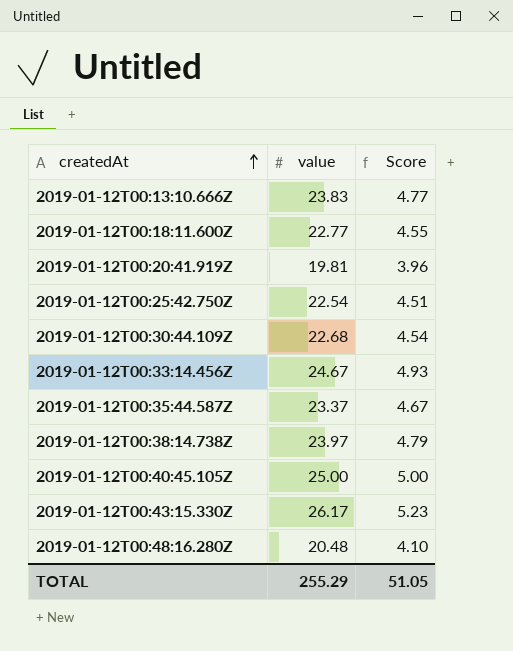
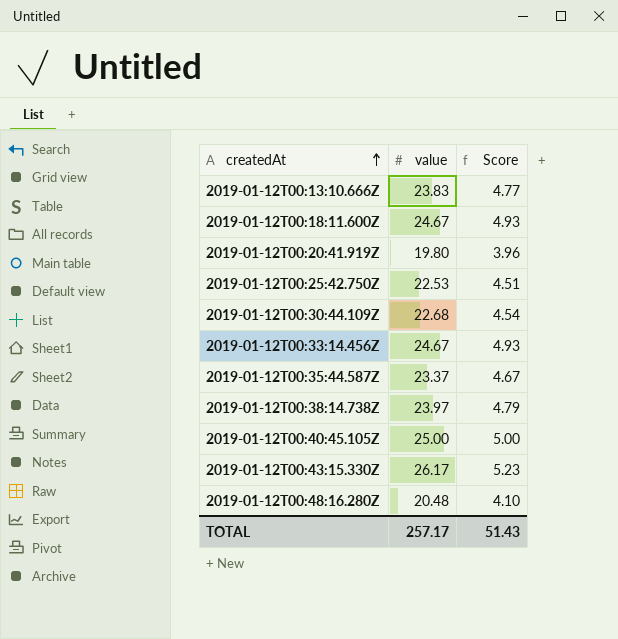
2019-01-12T00:18:11.600Z | value: 22.77 -> 24.67
2019-01-12T00:18:11.600Z | Score: 4.55 -> 4.93
2019-01-12T00:20:41.919Z | value: 19.81 -> 19.80
2019-01-12T00:25:42.750Z | value: 22.54 -> 22.53
TOTAL | value: 255.29 -> 257.17
TOTAL | Score: 51.05 -> 51.43

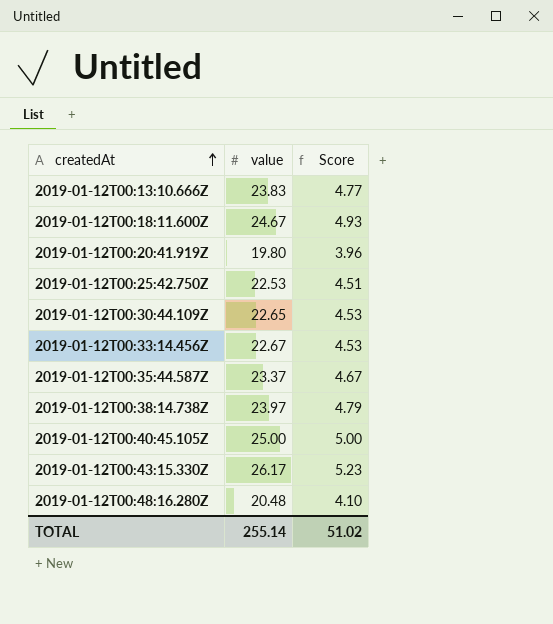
2019-01-12T00:30:44.109Z | value: 22.68 -> 22.65
2019-01-12T00:30:44.109Z | Score: 4.54 -> 4.53
2019-01-12T00:33:14.456Z | value: 24.67 -> 22.67
2019-01-12T00:33:14.456Z | Score: 4.93 -> 4.53
TOTAL | value: 257.17 -> 255.14
TOTAL | Score: 51.43 -> 51.02

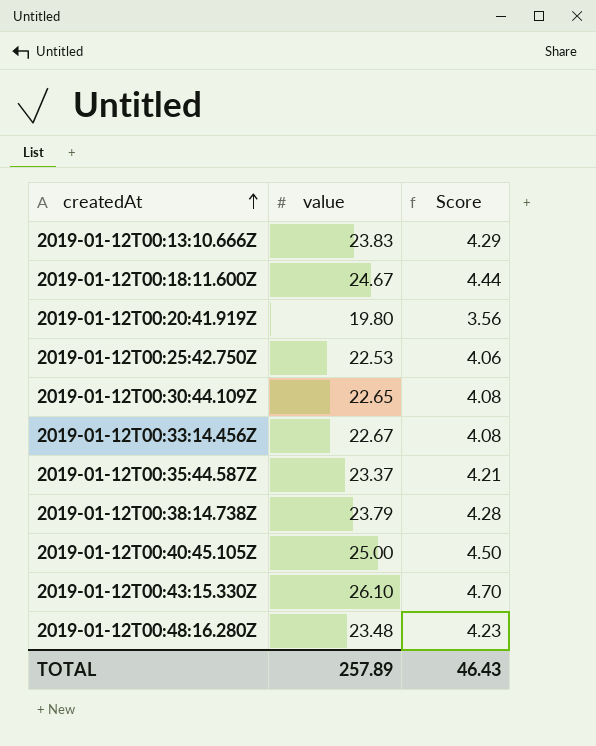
column Score | formula: [value] * 0.2 -> [value] * 0.18
2019-01-12T00:38:14.738Z | value: 23.97 -> 23.79
2019-01-12T00:43:15.330Z | value: 26.17 -> 26.10
2019-01-12T00:48:16.280Z | value: 20.48 -> 23.48
TOTAL | value: 255.14 -> 257.89
TOTAL | Score: 51.02 -> 46.43

